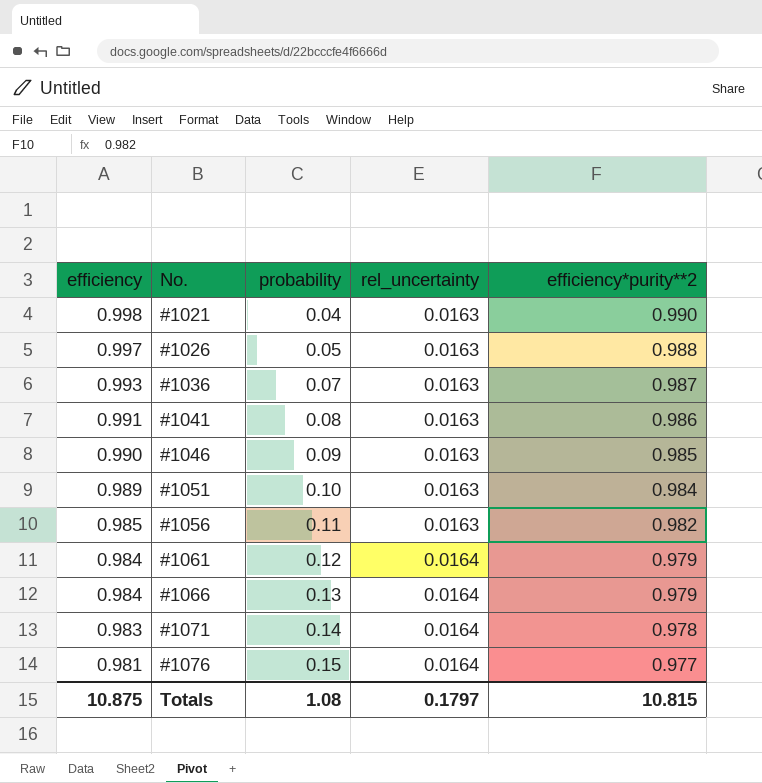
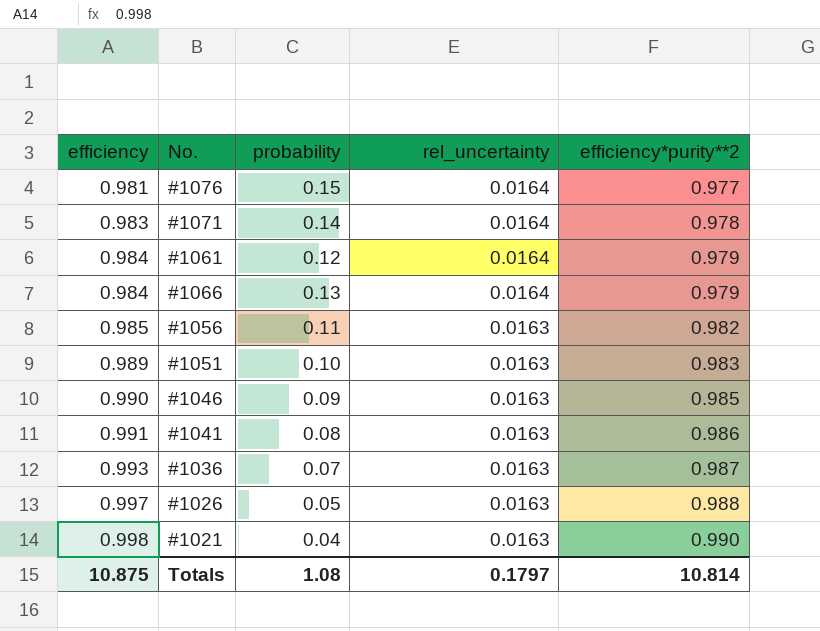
row order: efficiency descending -> efficiency ascending
#1051 | efficiency*purity**2: 0.984 -> 0.983
Totals | efficiency*purity**2: 10.815 -> 10.814

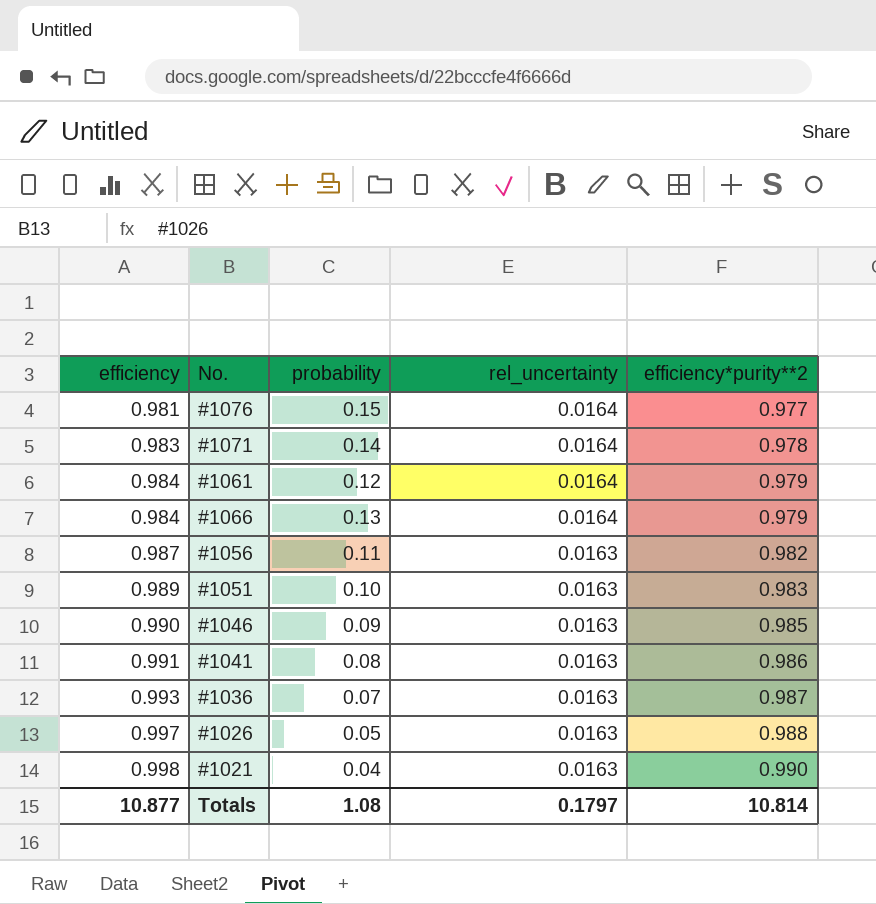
#1056 | efficiency: 0.985 -> 0.987
Totals | efficiency: 10.875 -> 10.877

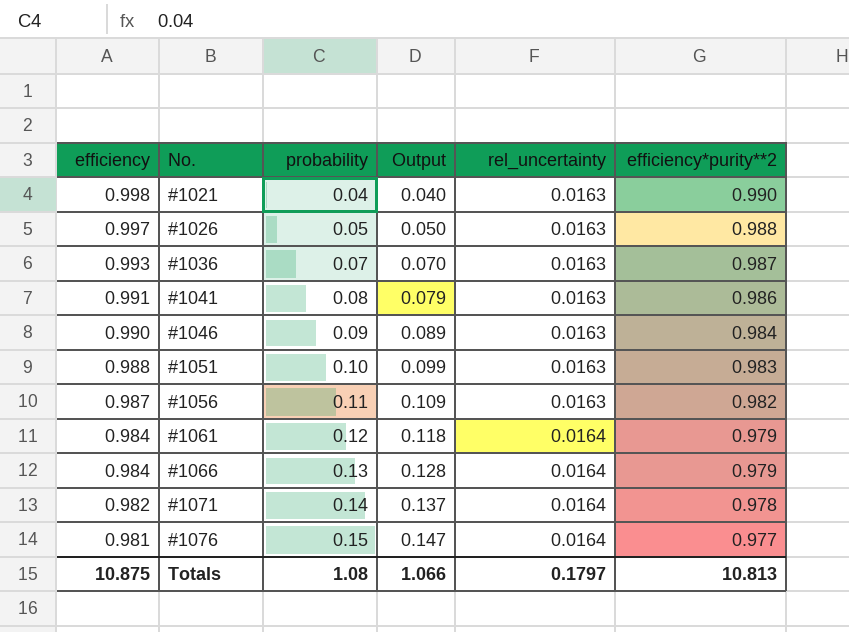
row order: efficiency ascending -> efficiency descending
column Output | formula: none -> [efficiency] * [probability]
#1046 | efficiency*purity**2: 0.985 -> 0.984
#1051 | efficiency: 0.989 -> 0.988
#1071 | efficiency: 0.983 -> 0.982
Totals | efficiency: 10.877 -> 10.875
Totals | efficiency*purity**2: 10.814 -> 10.813

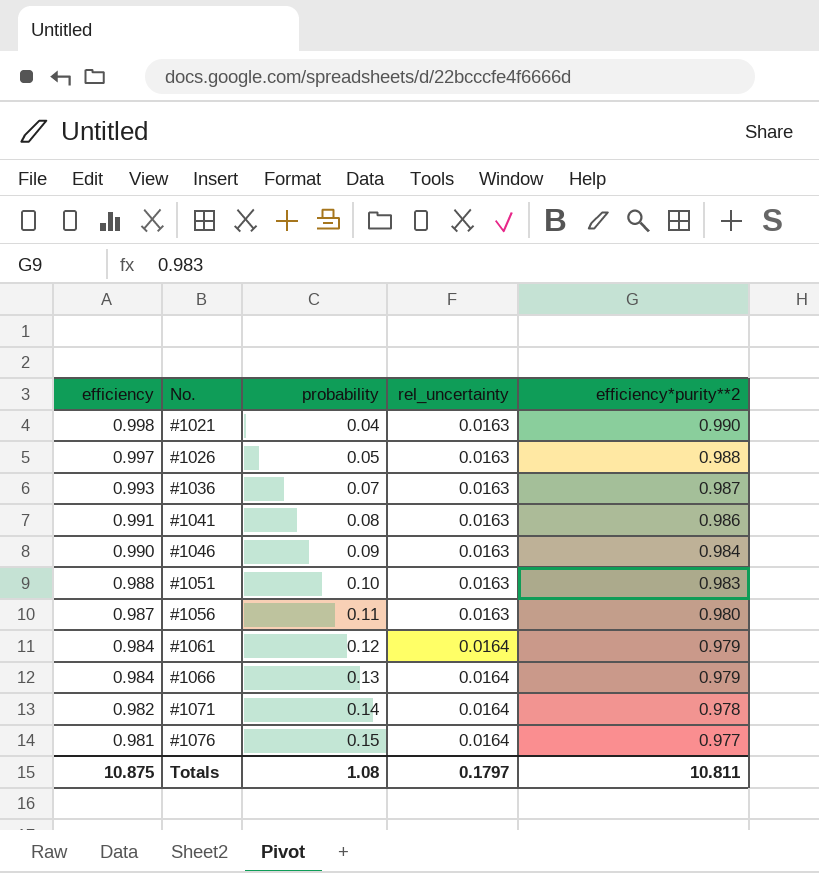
column Output | formula: [efficiency] * [probability] -> none
#1056 | efficiency*purity**2: 0.982 -> 0.980
Totals | efficiency*purity**2: 10.813 -> 10.811

